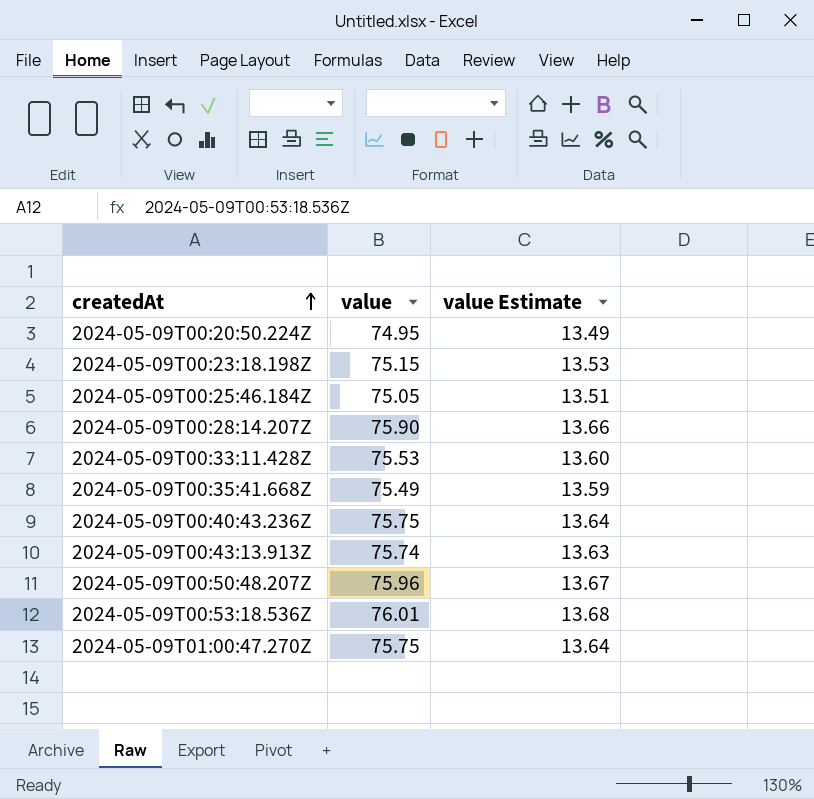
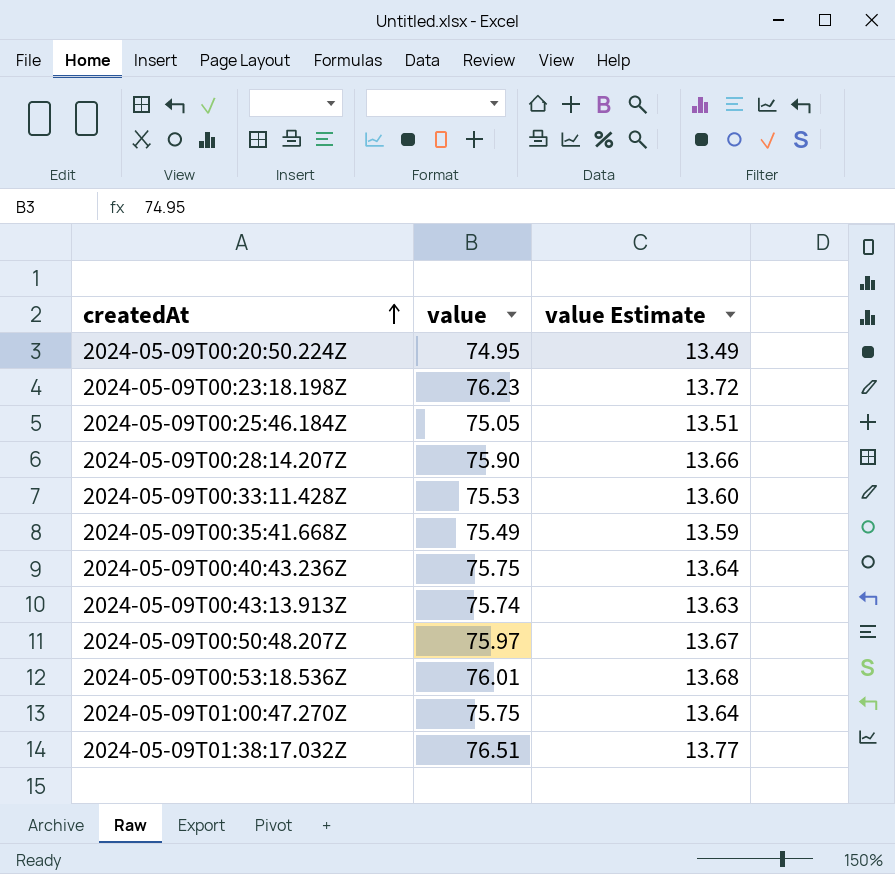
2024-05-09T00:23:18.198Z | value: 75.15 -> 76.23
2024-05-09T00:23:18.198Z | value Estimate: 13.53 -> 13.72
2024-05-09T00:50:48.207Z | value: 75.96 -> 75.97
row 2024-05-09T01:38:17.032Z: none -> 76.51 | 13.77

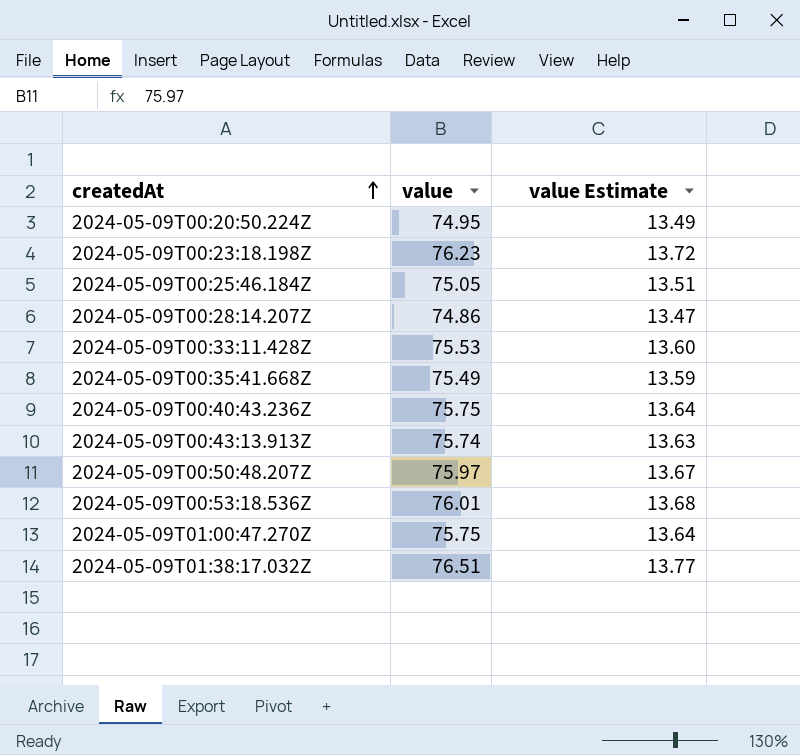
2024-05-09T00:28:14.207Z | value: 75.90 -> 74.86
2024-05-09T00:28:14.207Z | value Estimate: 13.66 -> 13.47

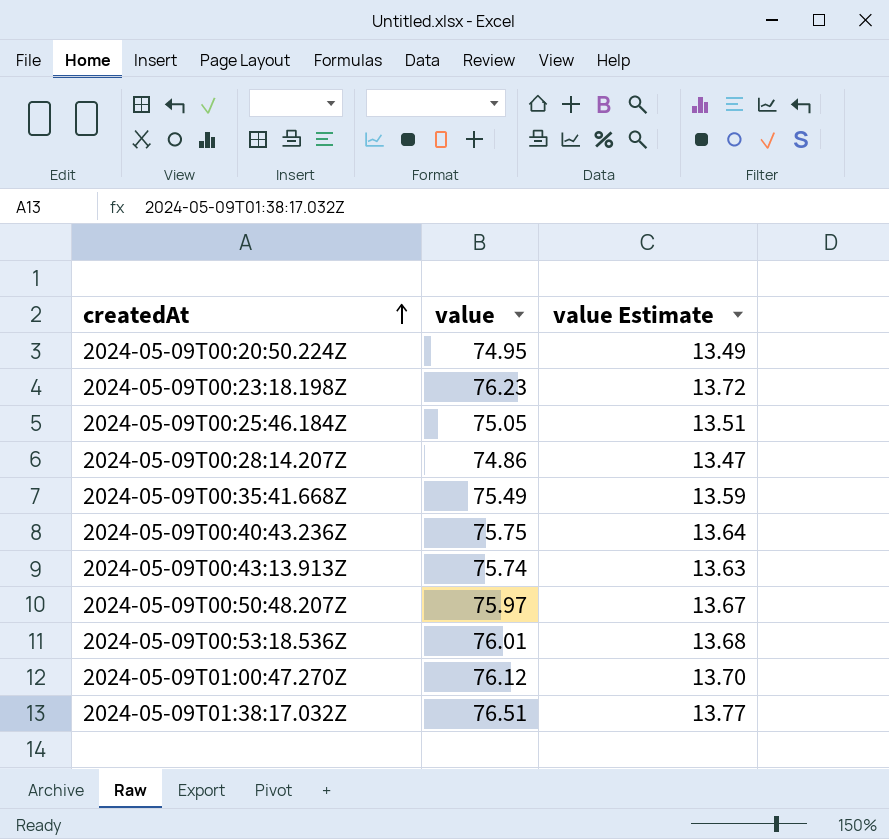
row 2024-05-09T00:33:11.428Z: 75.53 | 13.60 -> none
2024-05-09T01:00:47.270Z | value: 75.75 -> 76.12
2024-05-09T01:00:47.270Z | value Estimate: 13.64 -> 13.70

